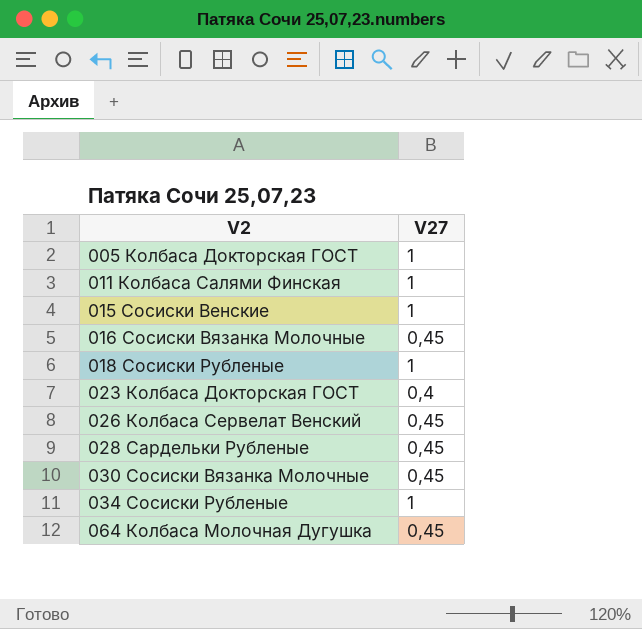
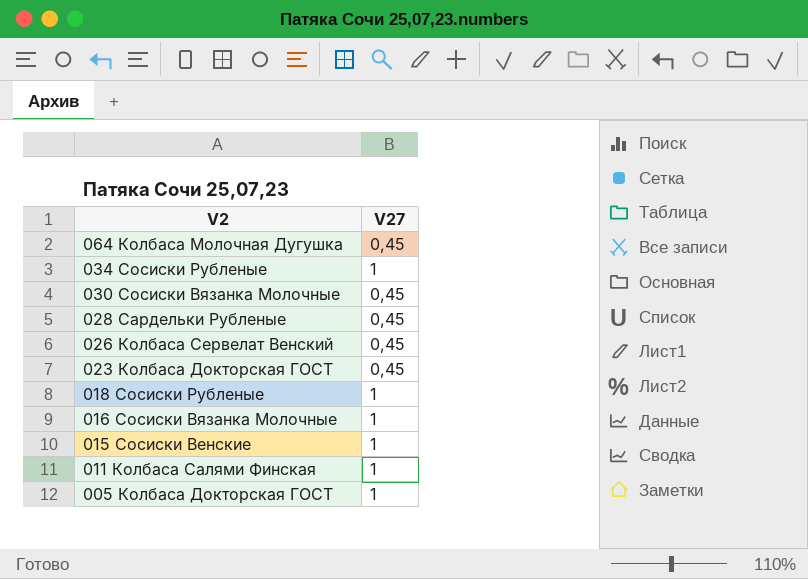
row order: V2 ascending -> V2 descending
023 Колбаса Докторская ГОСТ | V27: 0,4 -> 0,45
016 Сосиски Вязанка Молочные | V27: 0,45 -> 1

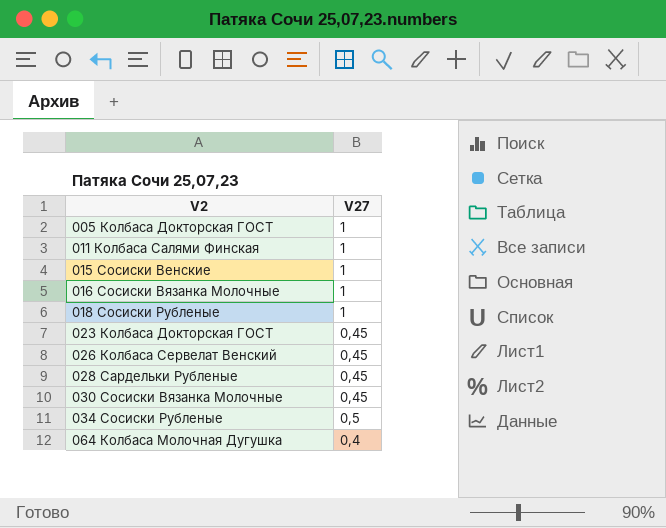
row order: V2 descending -> V2 ascending
034 Сосиски Рубленые | V27: 1 -> 0,5
064 Колбаса Молочная Дугушка | V27: 0,45 -> 0,4

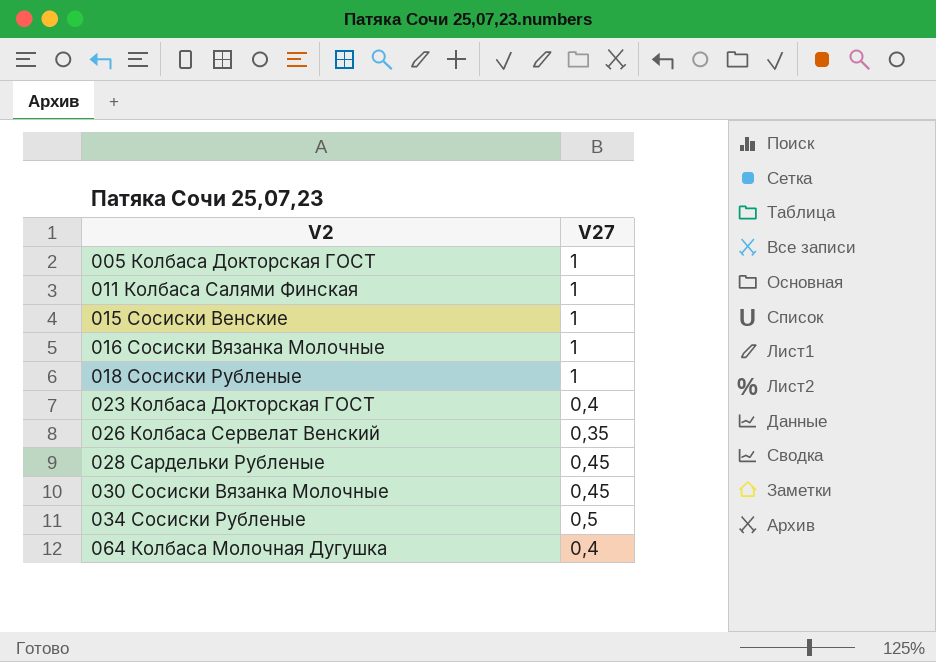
023 Колбаса Докторская ГОСТ | V27: 0,45 -> 0,4
026 Колбаса Сервелат Венский | V27: 0,45 -> 0,35

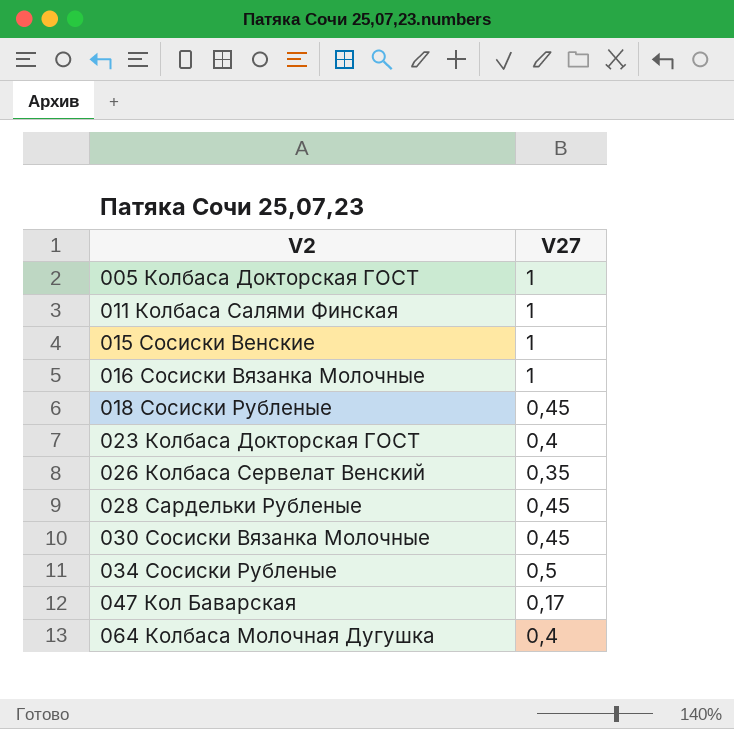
018 Сосиски Рубленые | V27: 1 -> 0,45
row 047 Кол Баварская: none -> 0,17

